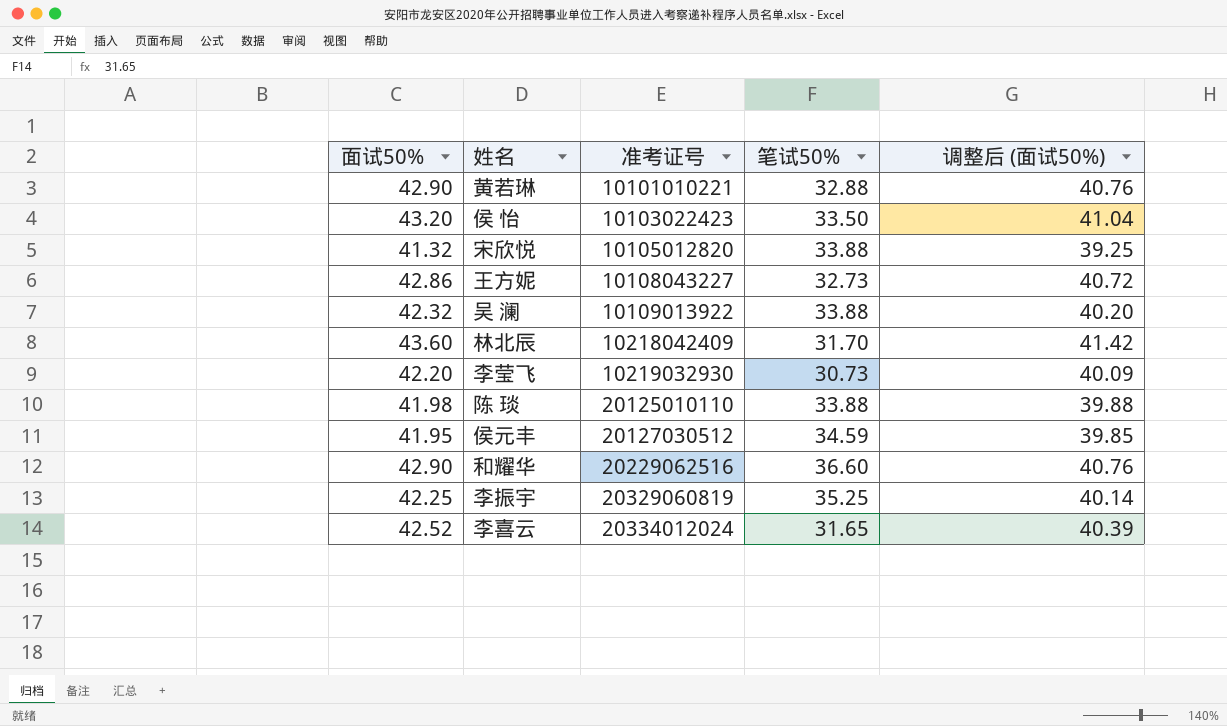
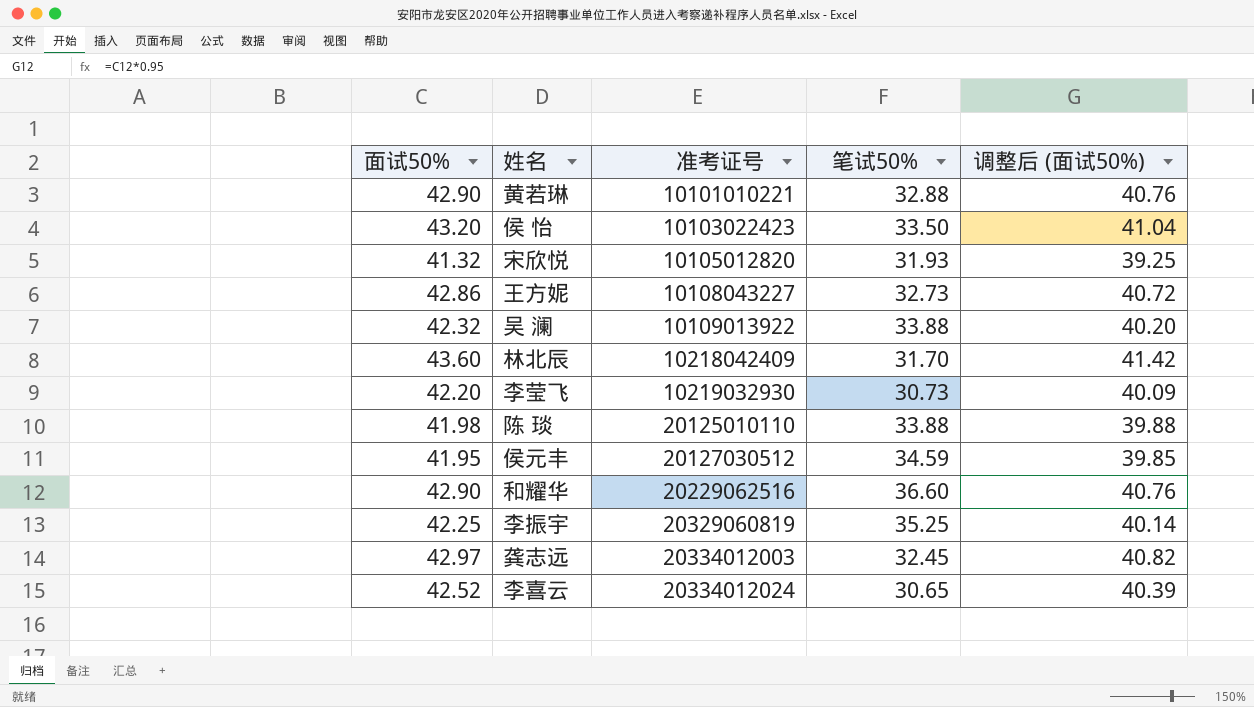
宋欣悦 | 笔试50%: 33.88 -> 31.93
row 龚志远: none -> 42.97 | 20334012003 | 32.45 | 40.82
李喜云 | 笔试50%: 31.65 -> 30.65

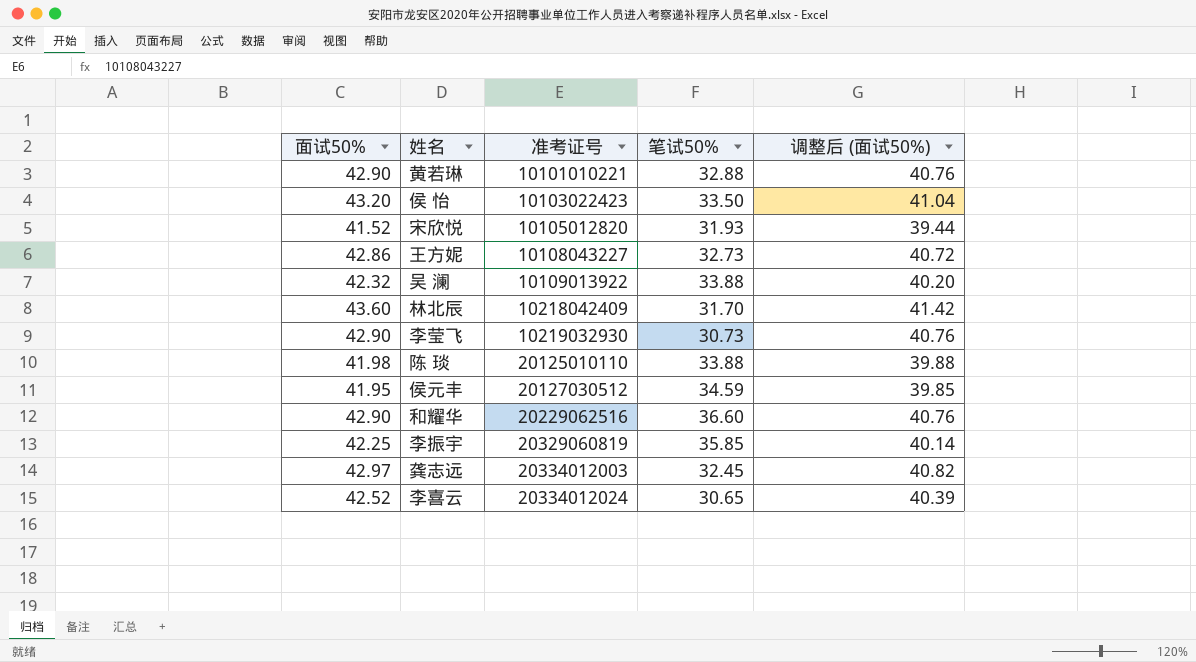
宋欣悦 | 面试50%: 41.32 -> 41.52
宋欣悦 | 调整后 (面试50%): 39.25 -> 39.44
李莹飞 | 面试50%: 42.20 -> 42.90
李莹飞 | 调整后 (面试50%): 40.09 -> 40.76
李振宇 | 笔试50%: 35.25 -> 35.85

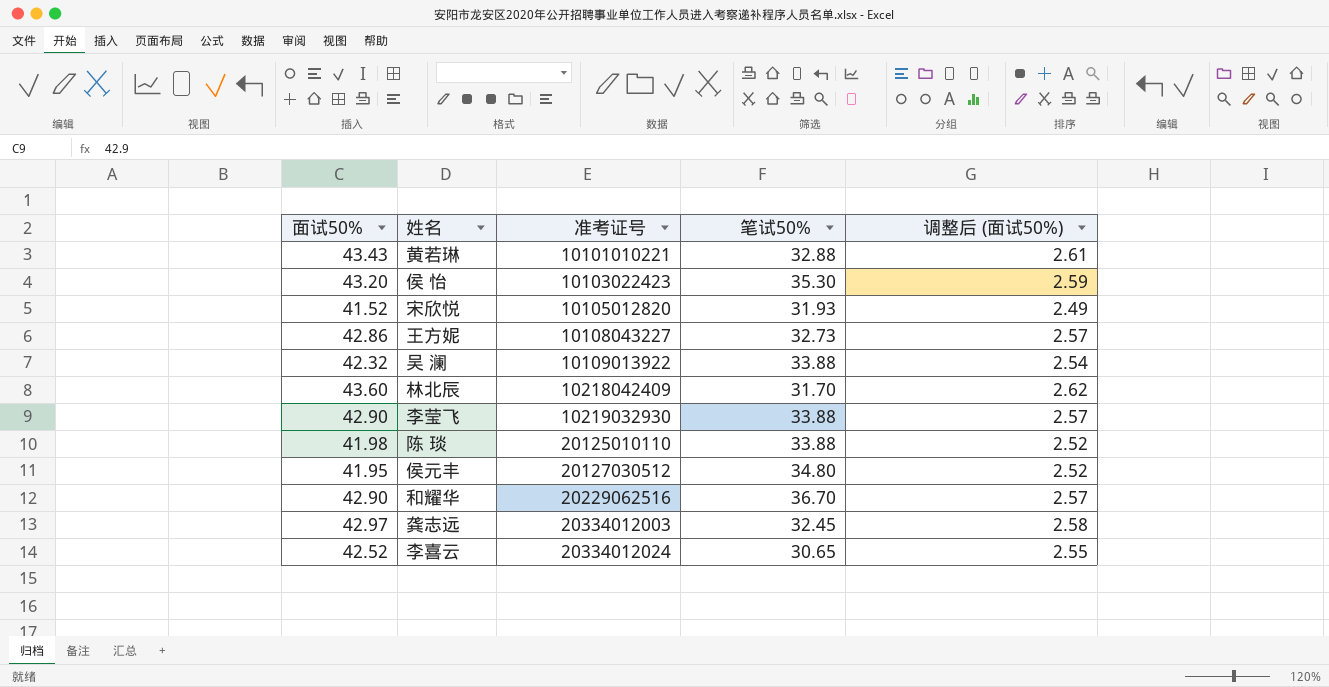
column 调整后 (面试50%) | formula: [面试50%] * 0.95 -> [面试50%] * 0.06
row 李振宇: 42.25 | 20329060819 | 35.85 | 40.14 -> none
黄若琳 | 面试50%: 42.90 -> 43.43
侯 怡 | 笔试50%: 33.50 -> 35.30
李莹飞 | 笔试50%: 30.73 -> 33.88
侯元丰 | 笔试50%: 34.59 -> 34.80
和耀华 | 笔试50%: 36.60 -> 36.70

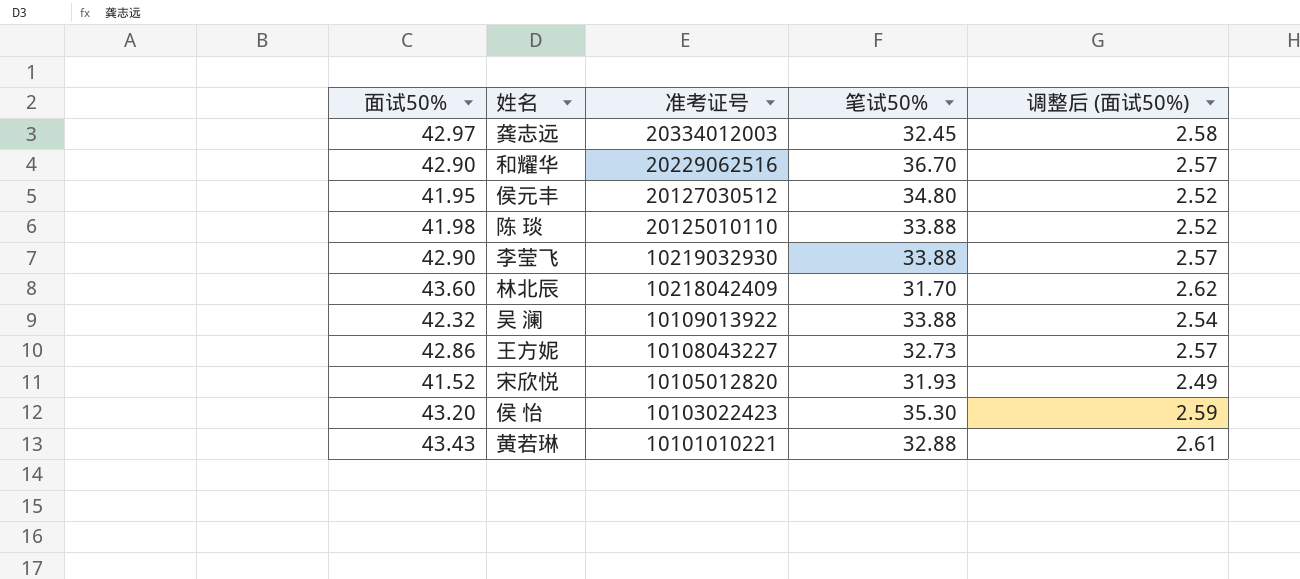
row order: 准考证号 ascending -> 准考证号 descending
row 李喜云: 42.52 | 20334012024 | 30.65 | 2.55 -> none

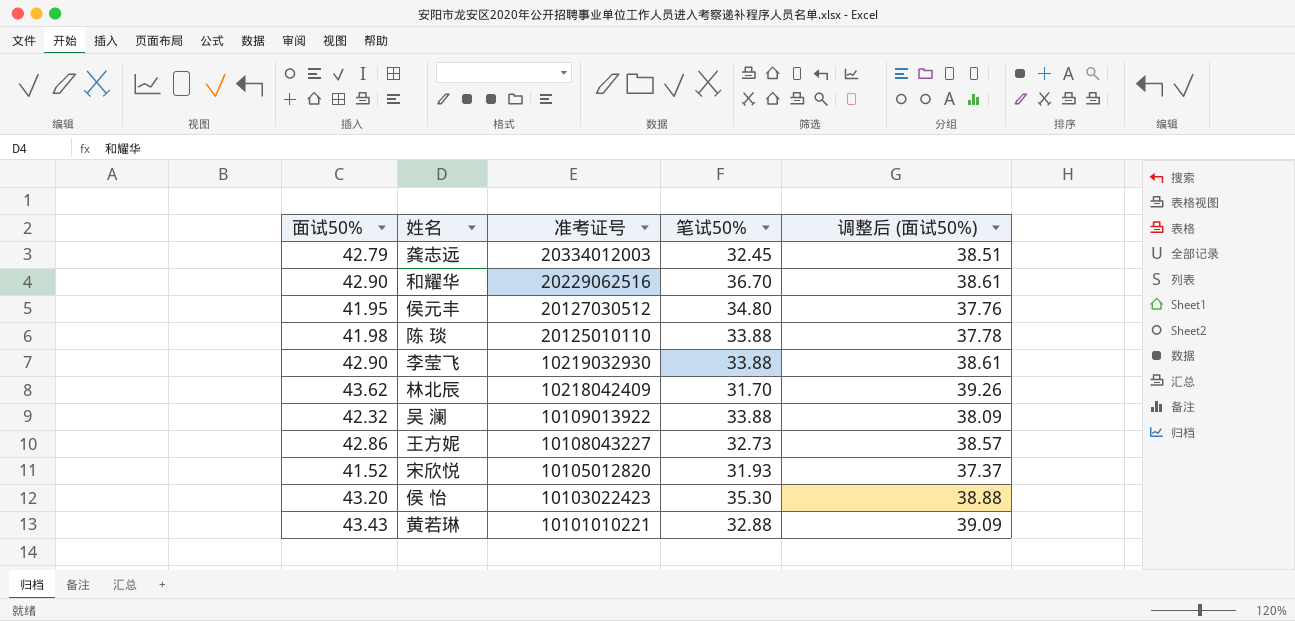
column 调整后 (面试50%) | formula: [面试50%] * 0.06 -> [面试50%] * 0.9
龚志远 | 面试50%: 42.97 -> 42.79
林北辰 | 面试50%: 43.60 -> 43.62

